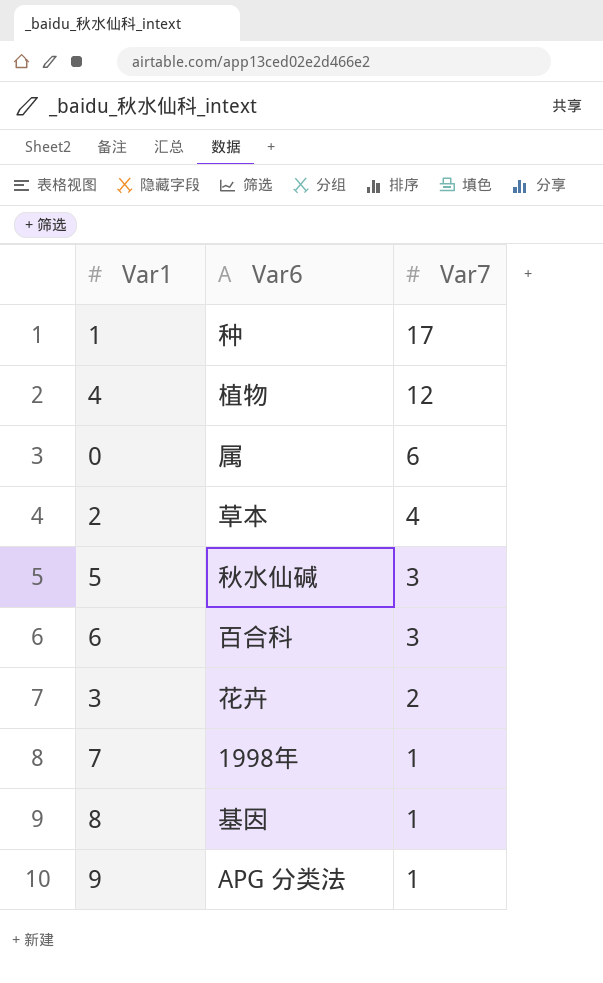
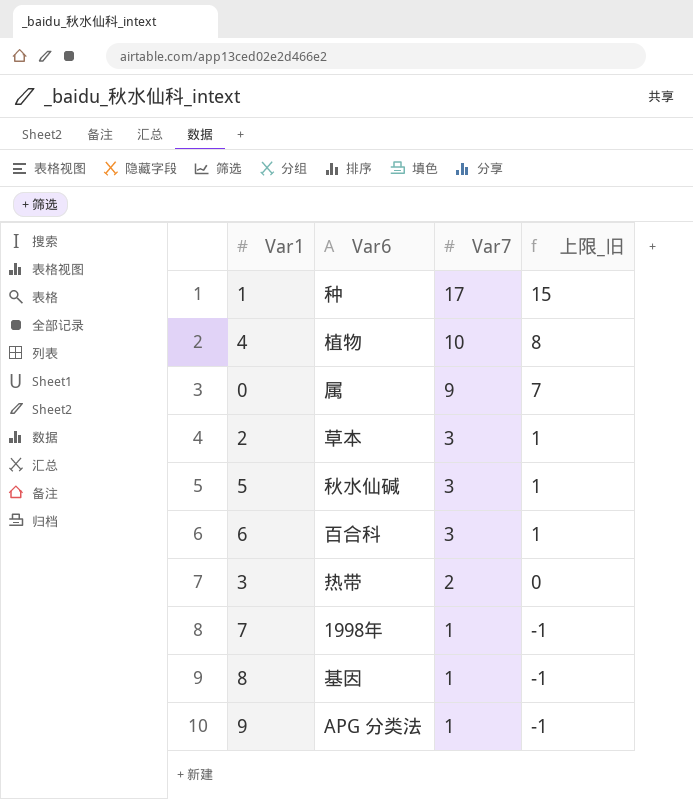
column 上限_旧 | formula: none -> [Var7] - 2
4 | Var7: 12 -> 10
0 | Var7: 6 -> 9
2 | Var7: 4 -> 3
3 | Var6: 花卉 -> 热带

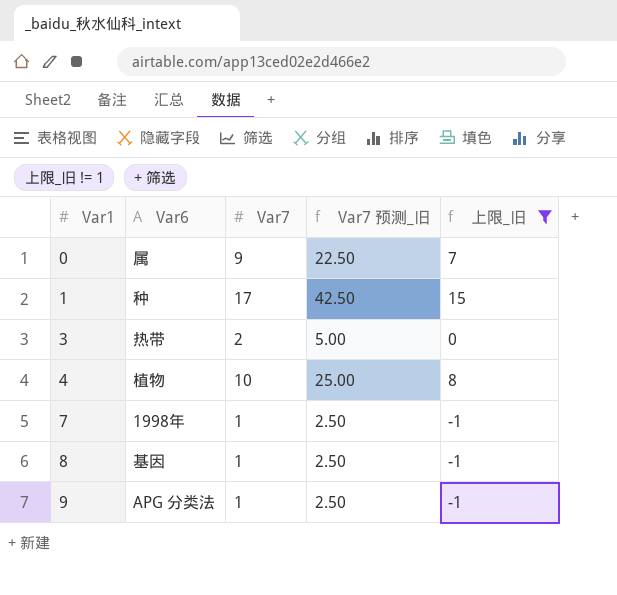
filter: none -> 上限_旧 != 1
row order: Var7 descending -> Var1 ascending
column Var7 预测_旧 | formula: none -> [Var7] * 2.5

